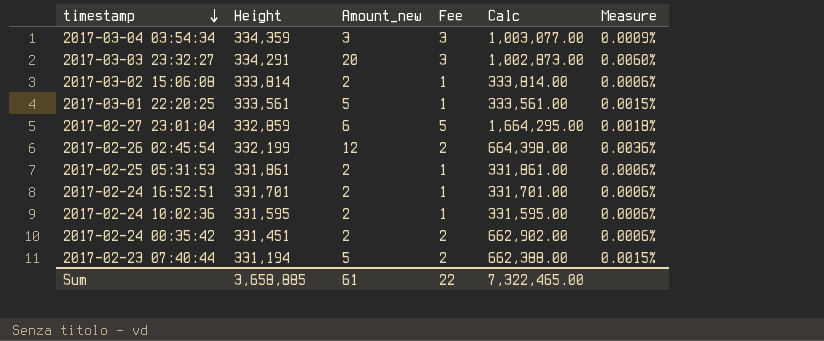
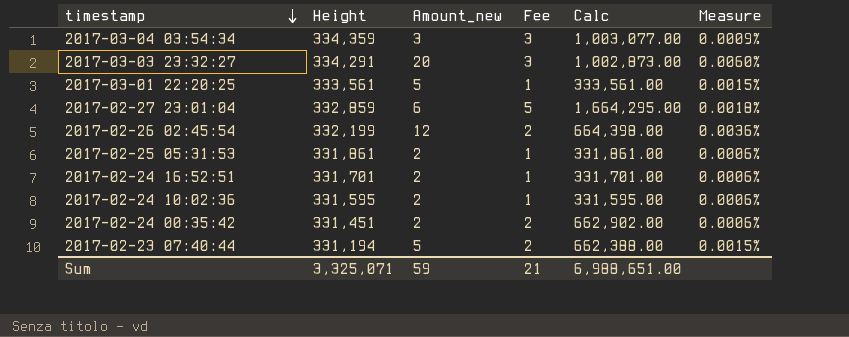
row 2017-03-02 15:06:08: 333,814 | 2 | 1 | 333,814.00 | 0.0006% -> none
Sum | Height: 3,658,885 -> 3,325,071
Sum | Amount_new: 61 -> 59
Sum | Fee: 22 -> 21
Sum | Calc: 7,322,465.00 -> 6,988,651.00

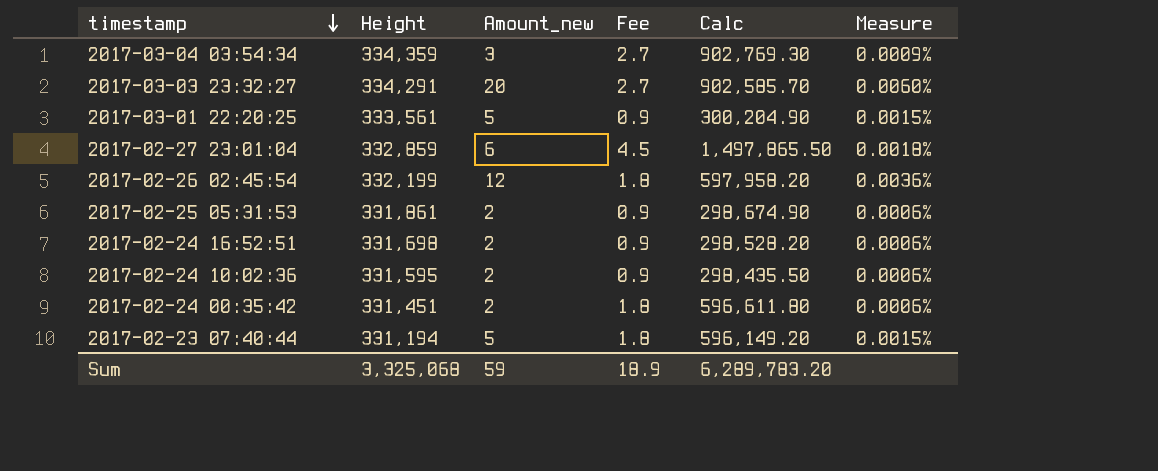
2017-03-04 03:54:34 | Fee: 3 -> 2.7
2017-03-04 03:54:34 | Calc: 1,003,077.00 -> 902,769.30
2017-03-03 23:32:27 | Fee: 3 -> 2.7
2017-03-03 23:32:27 | Calc: 1,002,873.00 -> 902,585.70
2017-03-01 22:20:25 | Fee: 1 -> 0.9
2017-03-01 22:20:25 | Calc: 333,561.00 -> 300,204.90
2017-02-27 23:01:04 | Fee: 5 -> 4.5
2017-02-27 23:01:04 | Calc: 1,664,295.00 -> 1,497,865.50
2017-02-26 02:45:54 | Fee: 2 -> 1.8
2017-02-26 02:45:54 | Calc: 664,398.00 -> 597,958.20
2017-02-25 05:31:53 | Fee: 1 -> 0.9
2017-02-25 05:31:53 | Calc: 331,861.00 -> 298,674.90
2017-02-24 16:52:51 | Height: 331,701 -> 331,698
2017-02-24 16:52:51 | Fee: 1 -> 0.9
2017-02-24 16:52:51 | Calc: 331,701.00 -> 298,528.20
2017-02-24 10:02:36 | Fee: 1 -> 0.9
2017-02-24 10:02:36 | Calc: 331,595.00 -> 298,435.50
2017-02-24 00:35:42 | Fee: 2 -> 1.8
2017-02-24 00:35:42 | Calc: 662,902.00 -> 596,611.80
2017-02-23 07:40:44 | Fee: 2 -> 1.8
2017-02-23 07:40:44 | Calc: 662,388.00 -> 596,149.20
Sum | Height: 3,325,071 -> 3,325,068
Sum | Fee: 21 -> 18.9
Sum | Calc: 6,988,651.00 -> 6,289,783.20

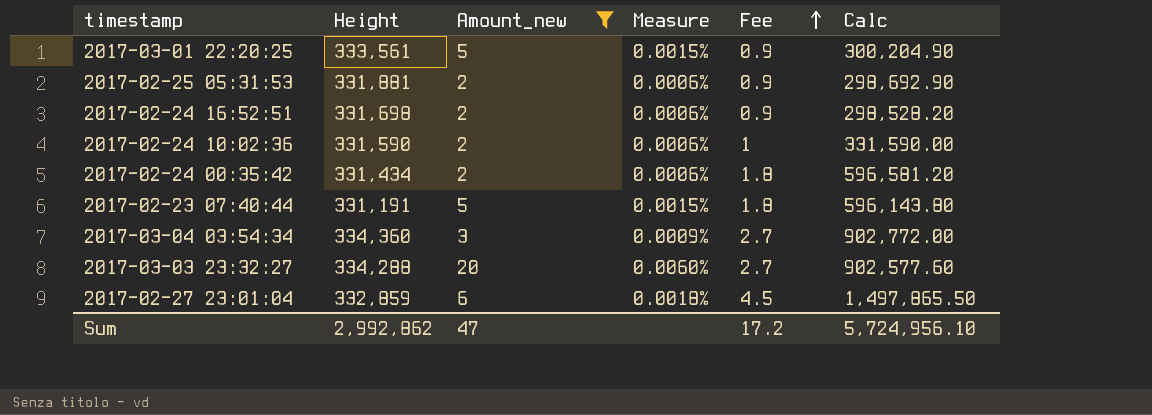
filter: none -> Amount_new != 12
row order: timestamp descending -> Fee ascending
column Measure | position: 6 -> 4
2017-02-25 05:31:53 | Height: 331,861 -> 331,881
2017-02-25 05:31:53 | Calc: 298,674.90 -> 298,692.90
2017-02-24 10:02:36 | Height: 331,595 -> 331,590
2017-02-24 10:02:36 | Fee: 0.9 -> 1
2017-02-24 10:02:36 | Calc: 298,435.50 -> 331,590.00
2017-02-24 00:35:42 | Height: 331,451 -> 331,434
2017-02-24 00:35:42 | Calc: 596,611.80 -> 596,581.20
2017-02-23 07:40:44 | Height: 331,194 -> 331,191
2017-02-23 07:40:44 | Calc: 596,149.20 -> 596,143.80
2017-03-04 03:54:34 | Height: 334,359 -> 334,360
2017-03-04 03:54:34 | Calc: 902,769.30 -> 902,772.00
2017-03-03 23:32:27 | Height: 334,291 -> 334,288
2017-03-03 23:32:27 | Calc: 902,585.70 -> 902,577.60
Sum | Height: 3,325,068 -> 2,992,862
Sum | Amount_new: 59 -> 47
Sum | Fee: 18.9 -> 17.2
Sum | Calc: 6,289,783.20 -> 5,724,956.10

